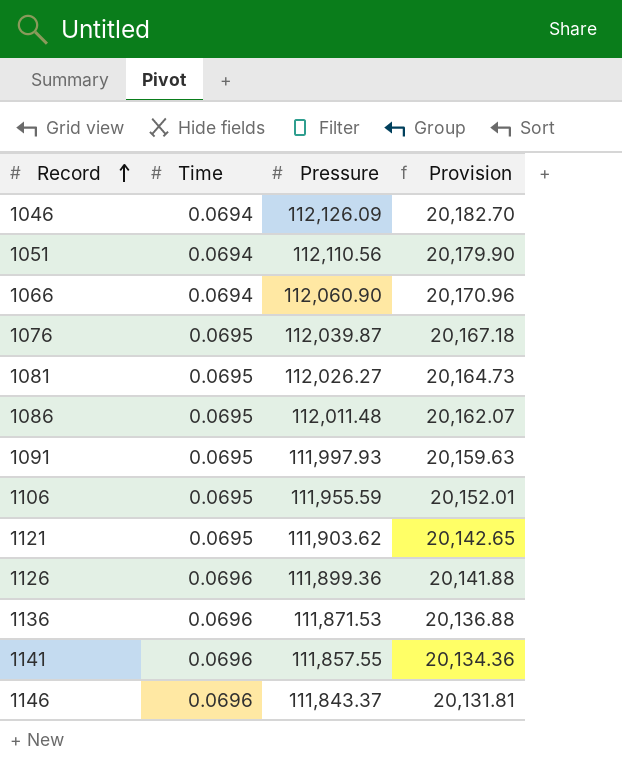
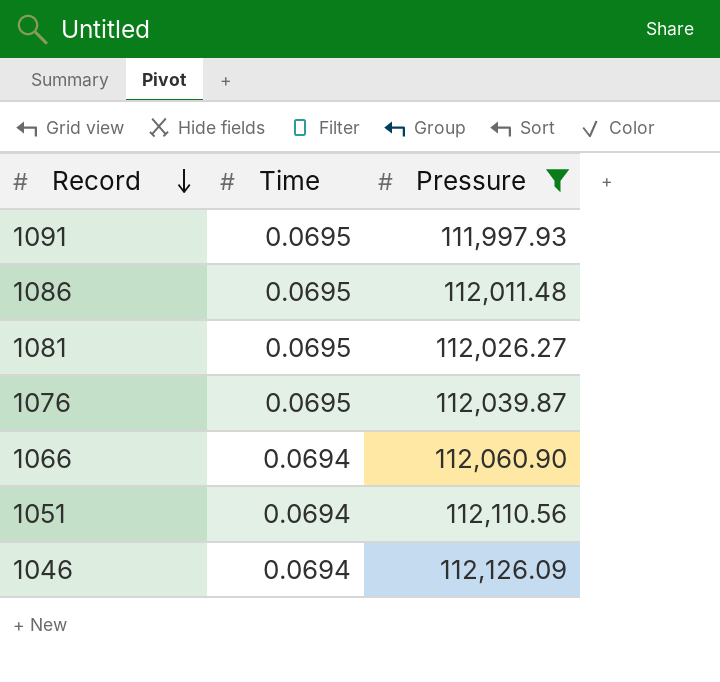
filter: none -> Pressure >= 111,997.93
row order: Record ascending -> Record descending
column Provision | formula: [Pressure] * 0.18 -> none

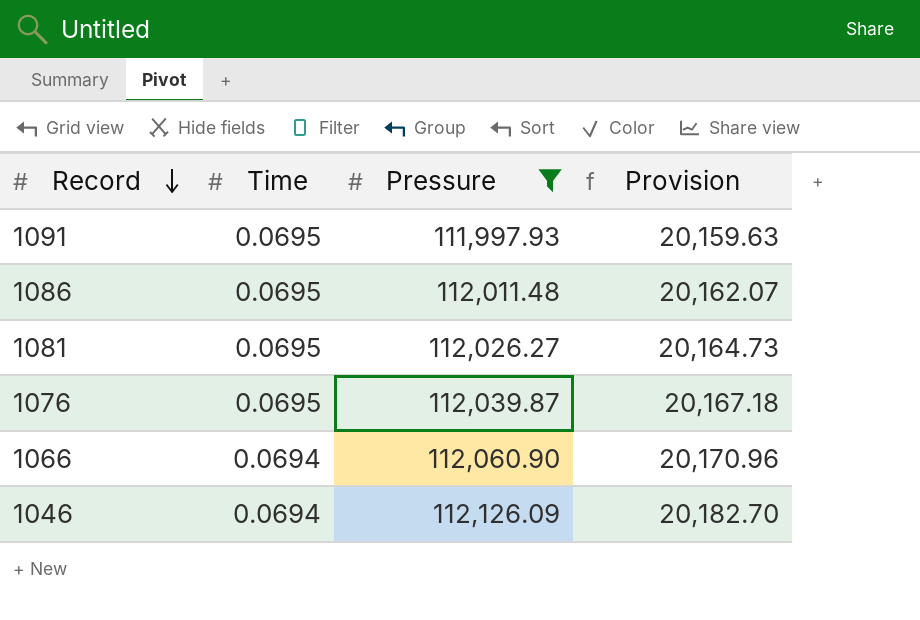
column Provision | formula: none -> [Pressure] * 0.18
row 1051: 0.0694 | 112,110.56 -> none

